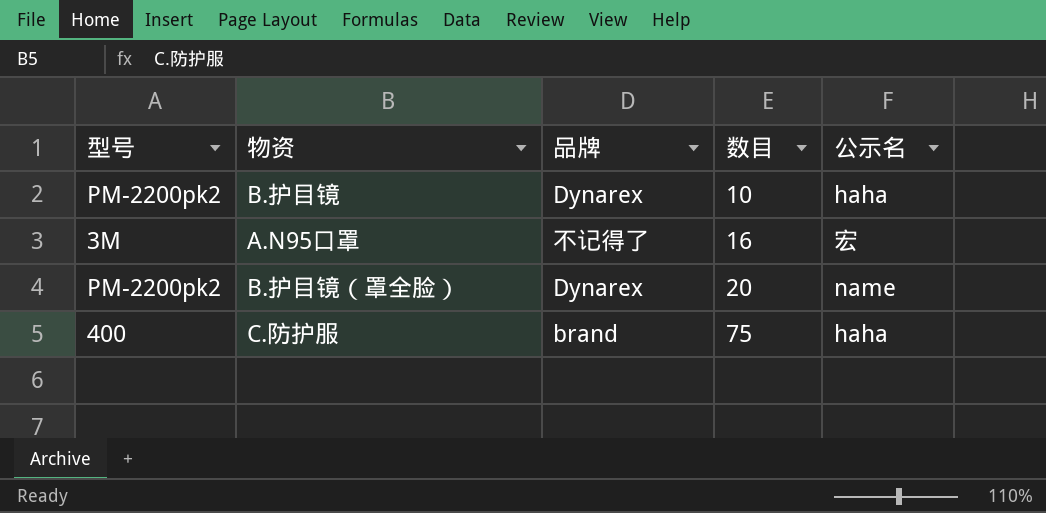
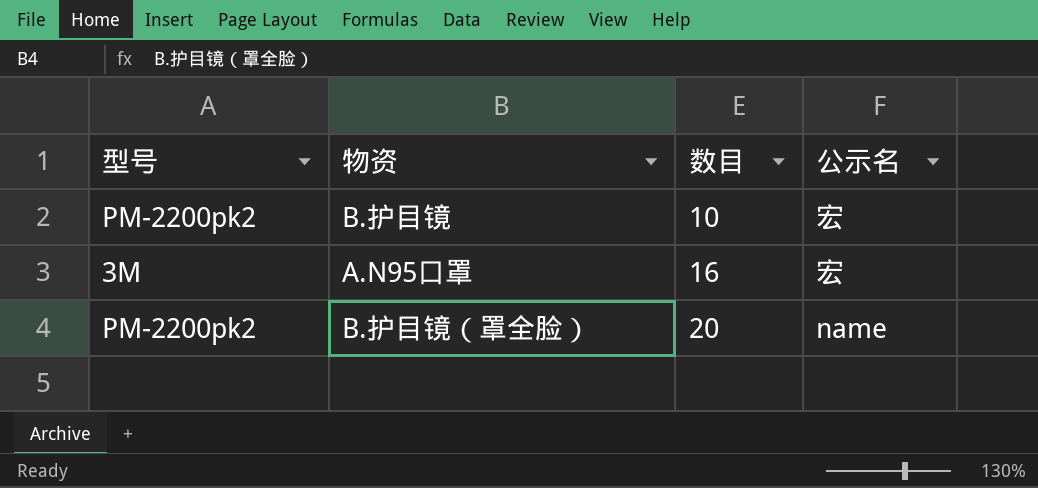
column 品牌 | position: 3 -> none
row C.防护服: 400 | brand | 75 | haha -> none
B.护目镜 | 公示名: haha -> 宏

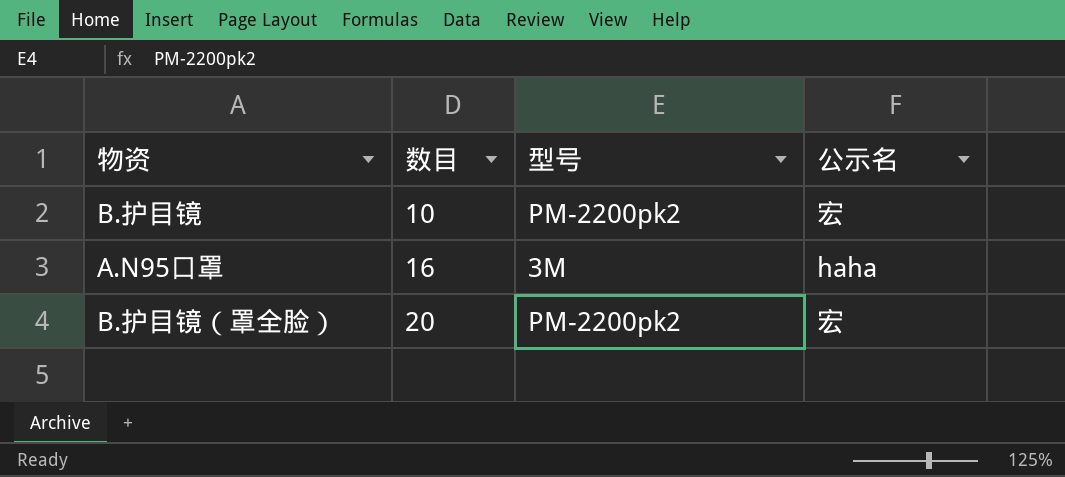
column 型号 | position: 1 -> 3
A.N95口罩 | 公示名: 宏 -> haha
B.护目镜（罩全脸） | 公示名: name -> 宏

